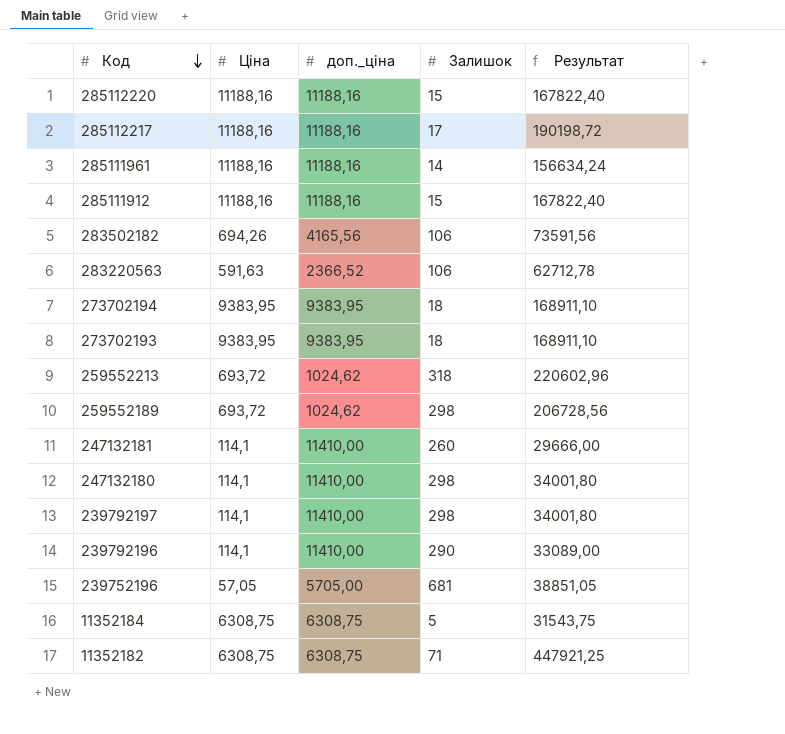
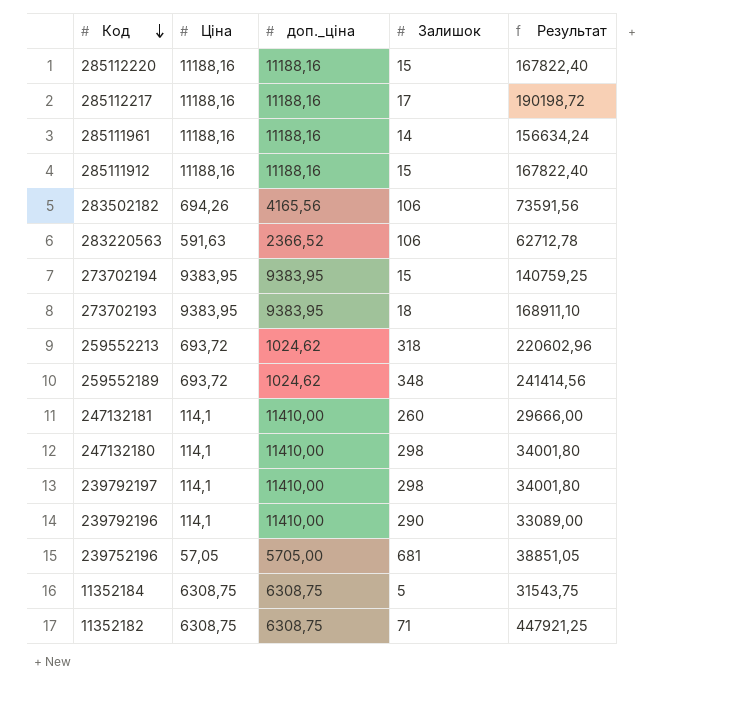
273702194 | Залишок: 18 -> 15
273702194 | Результат: 168911,10 -> 140759,25
259552189 | Залишок: 298 -> 348
259552189 | Результат: 206728,56 -> 241414,56

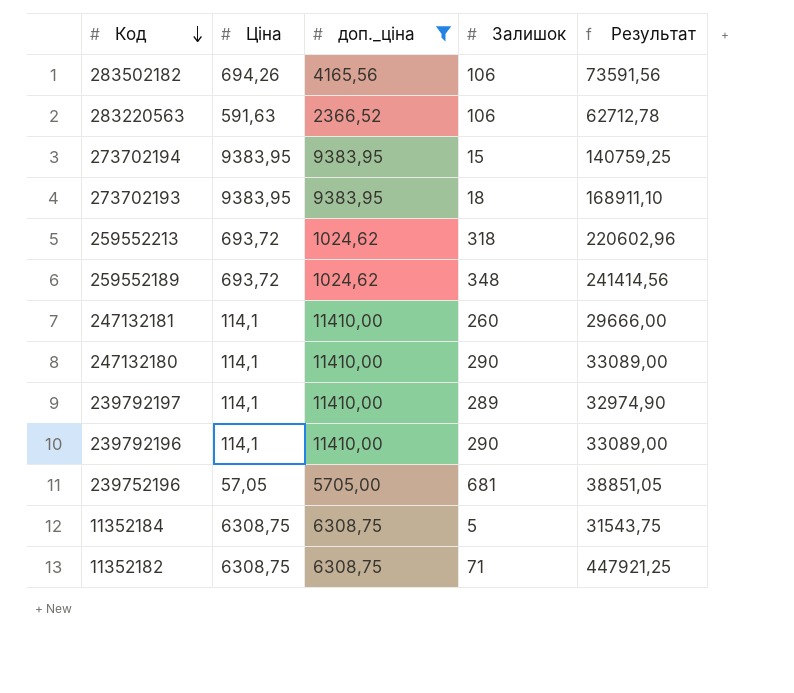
filter: none -> доп._ціна != 11188,16
247132180 | Залишок: 298 -> 290
247132180 | Результат: 34001,80 -> 33089,00
239792197 | Залишок: 298 -> 289
239792197 | Результат: 34001,80 -> 32974,90

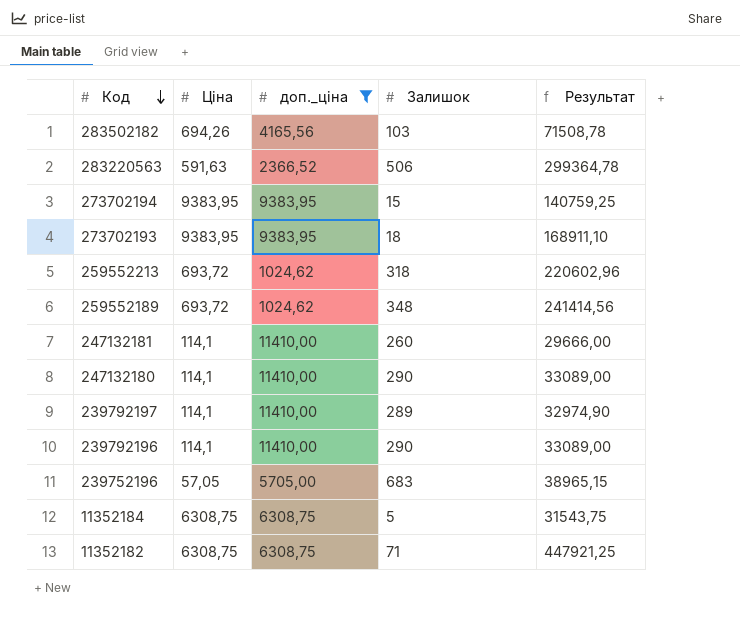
283502182 | Залишок: 106 -> 103
283502182 | Результат: 73591,56 -> 71508,78
283220563 | Залишок: 106 -> 506
283220563 | Результат: 62712,78 -> 299364,78
239752196 | Залишок: 681 -> 683
239752196 | Результат: 38851,05 -> 38965,15

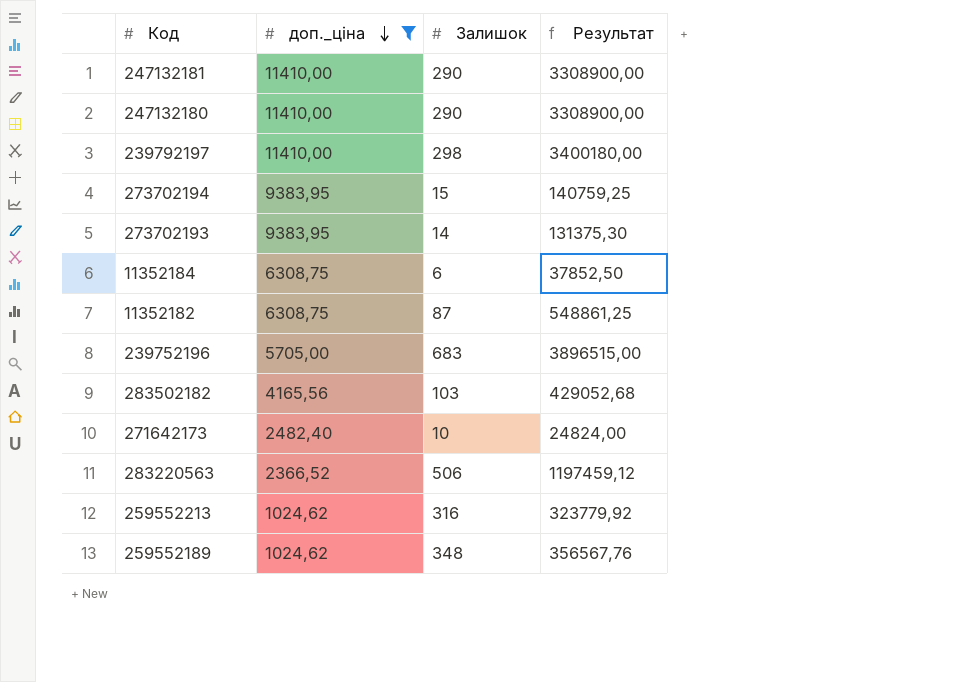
row order: Код descending -> доп._ціна descending
column Ціна | position: 2 -> none
column Результат | formula: [Ціна] * [Залишок] -> [доп._ціна] * [Залишок]
row 239792196: 114,1 | 11410,00 | 290 | 33089,00 -> none
247132181 | Залишок: 260 -> 290
239792197 | Залишок: 289 -> 298
273702193 | Залишок: 18 -> 14
11352184 | Залишок: 5 -> 6
11352182 | Залишок: 71 -> 87
row 271642173: none -> 2482,40 | 10 | 24824,00
259552213 | Залишок: 318 -> 316

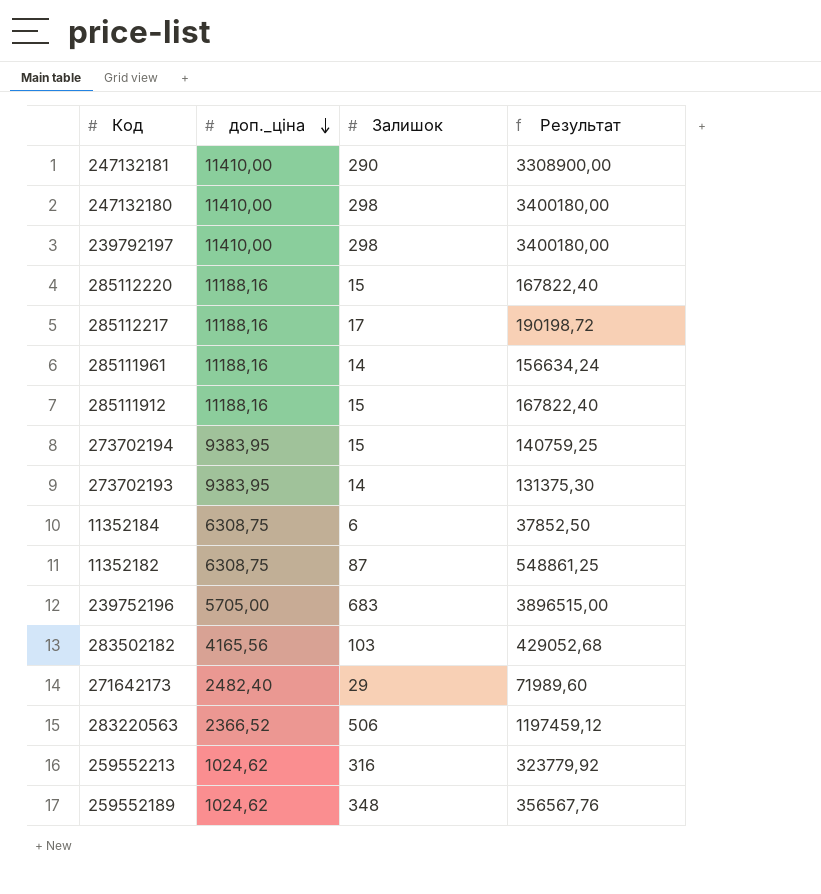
filter: доп._ціна != 11188,16 -> none
247132180 | Залишок: 290 -> 298
247132180 | Результат: 3308900,00 -> 3400180,00
271642173 | Залишок: 10 -> 29
271642173 | Результат: 24824,00 -> 71989,60

